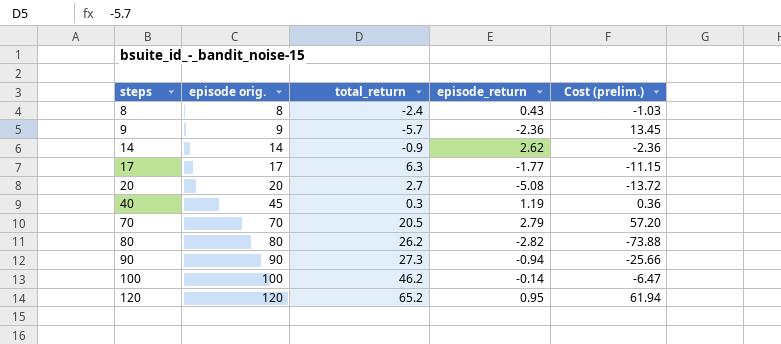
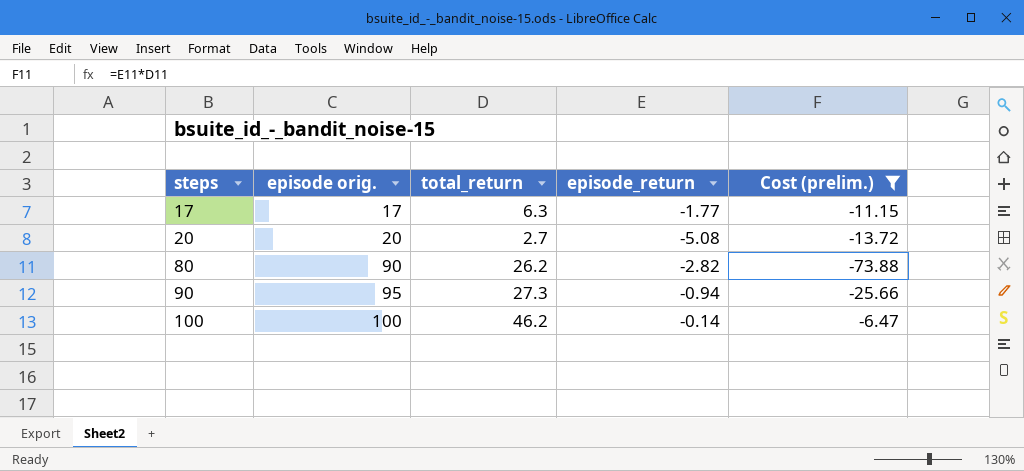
filter: none -> Cost (prelim.) <= -6.47
80 | episode orig.: 80 -> 90
90 | episode orig.: 90 -> 95

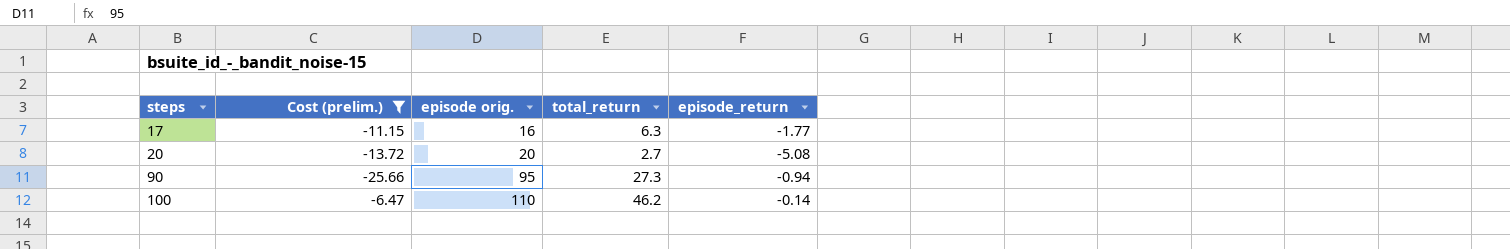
column Cost (prelim.) | position: 5 -> 2
row 80: 90 | 26.2 | -2.82 | -73.88 -> none
17 | episode orig.: 17 -> 16
100 | episode orig.: 100 -> 110

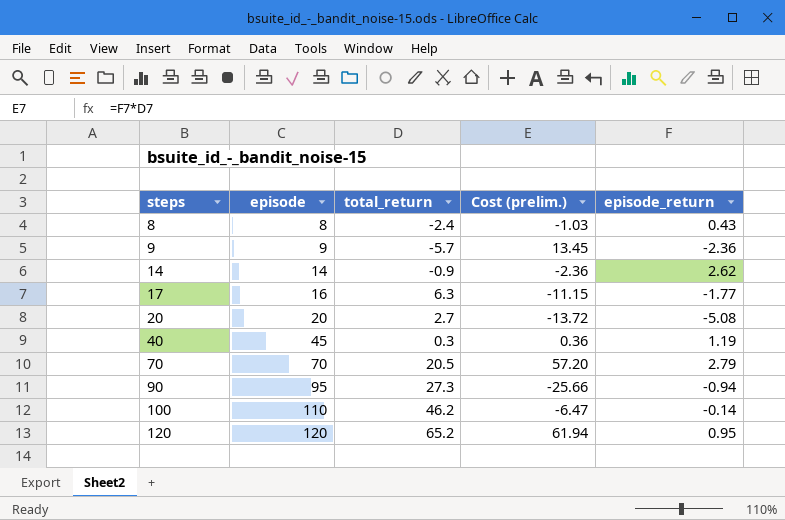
filter: Cost (prelim.) <= -6.47 -> none
column name: episode orig. -> episode
column Cost (prelim.) | position: 2 -> 4

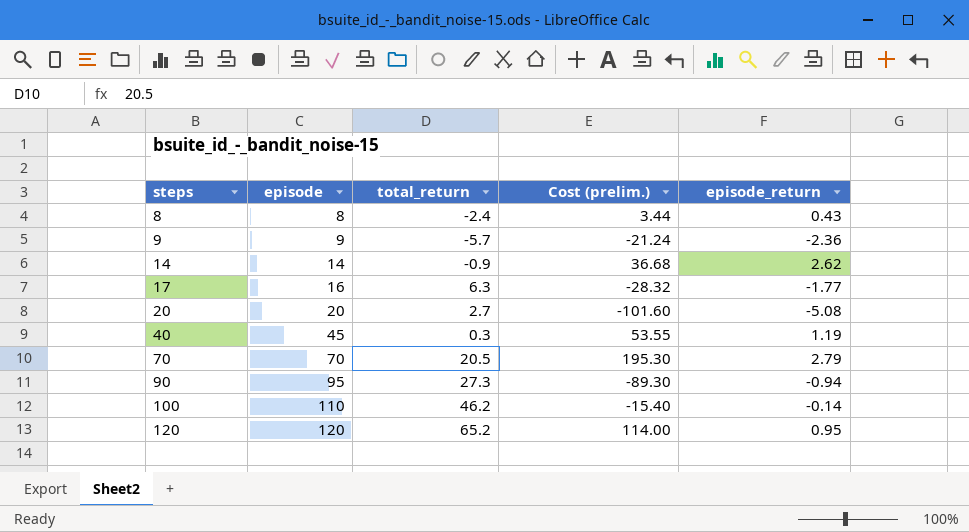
column Cost (prelim.) | formula: [total_return] * [episode_return] -> [episode] * [episode_return]

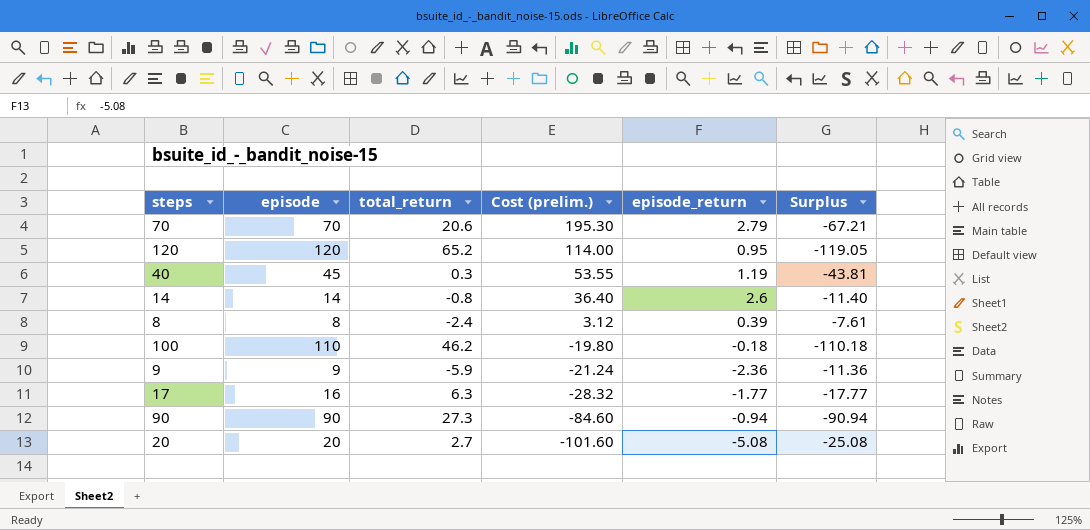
row order: steps ascending -> Cost (prelim.) descending
column Surplus | formula: none -> [episode_return] - [episode]
70 | total_return: 20.5 -> 20.6
14 | total_return: -0.9 -> -0.8
14 | Cost (prelim.): 36.68 -> 36.40
14 | episode_return: 2.62 -> 2.6
8 | Cost (prelim.): 3.44 -> 3.12
8 | episode_return: 0.43 -> 0.39
100 | Cost (prelim.): -15.40 -> -19.80
100 | episode_return: -0.14 -> -0.18
9 | total_return: -5.7 -> -5.9
90 | episode: 95 -> 90
90 | Cost (prelim.): -89.30 -> -84.60

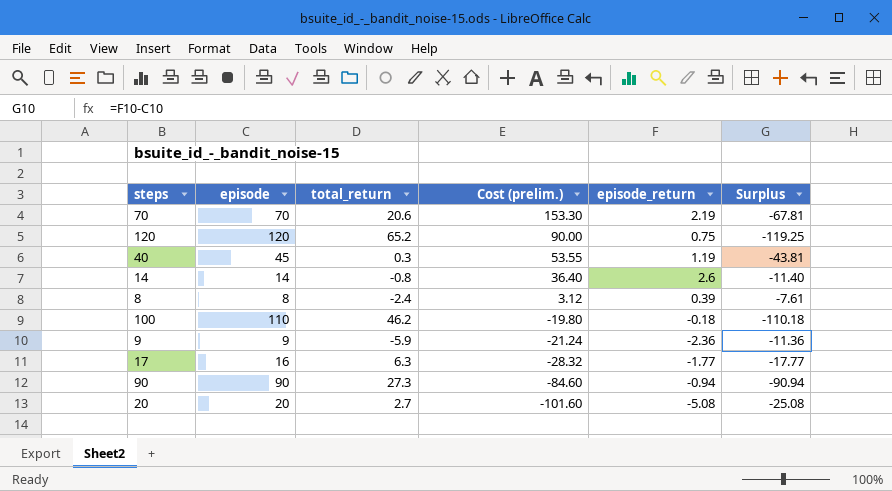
70 | Cost (prelim.): 195.30 -> 153.30
70 | episode_return: 2.79 -> 2.19
70 | Surplus: -67.21 -> -67.81
120 | Cost (prelim.): 114.00 -> 90.00
120 | episode_return: 0.95 -> 0.75
120 | Surplus: -119.05 -> -119.25

